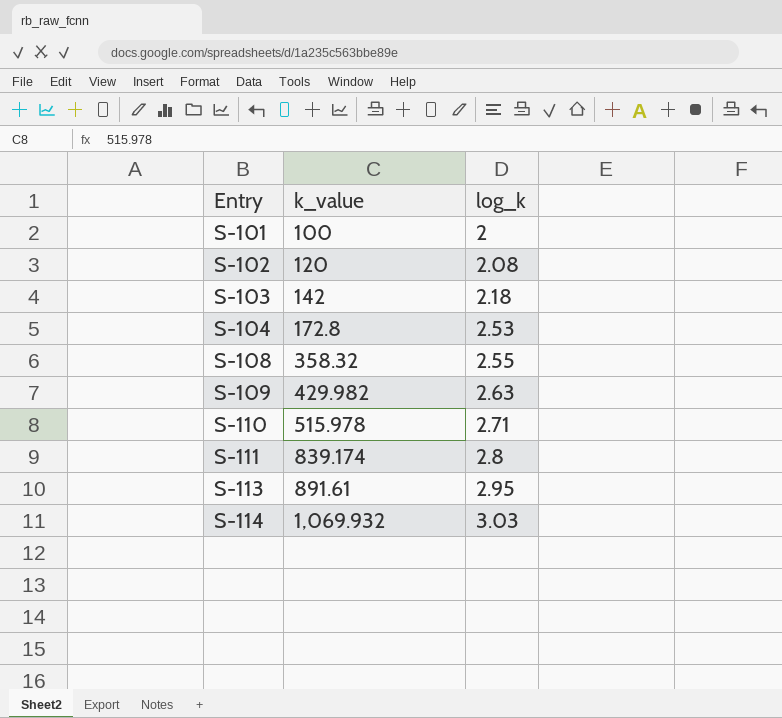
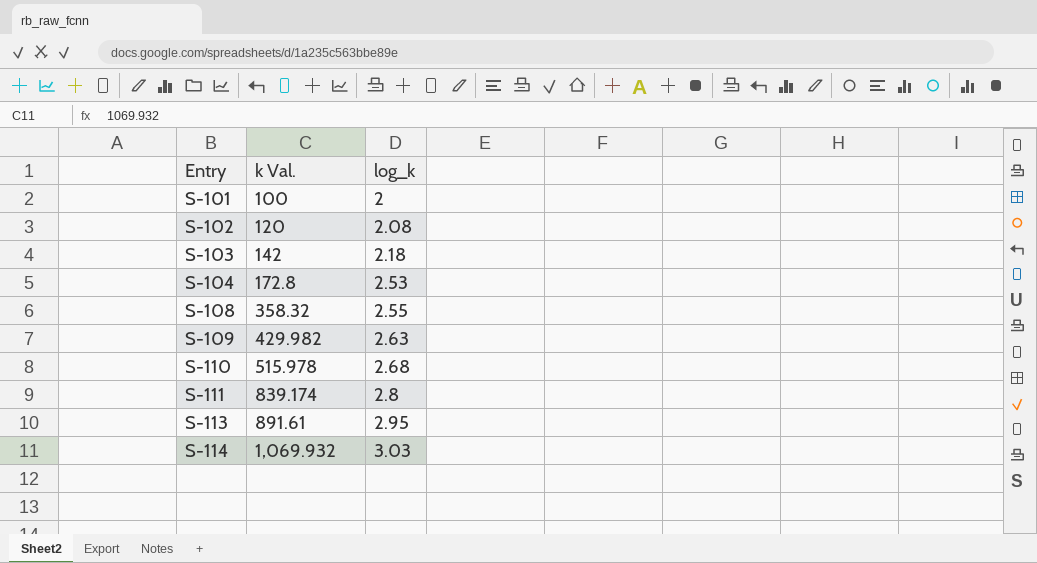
column name: k_value -> k Val.
S-110 | log_k: 2.71 -> 2.68

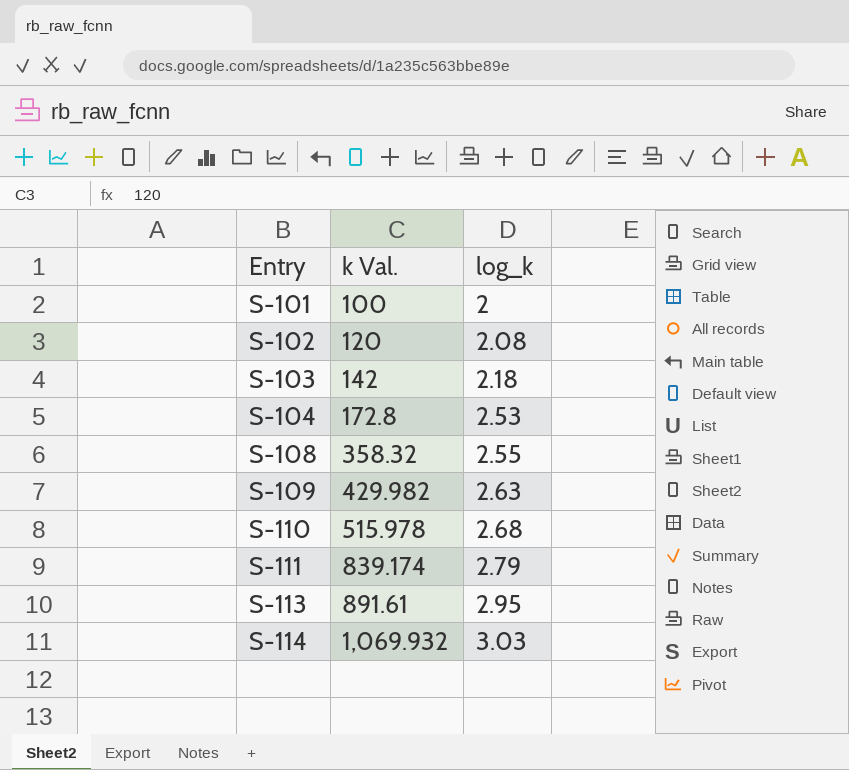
S-111 | log_k: 2.8 -> 2.79

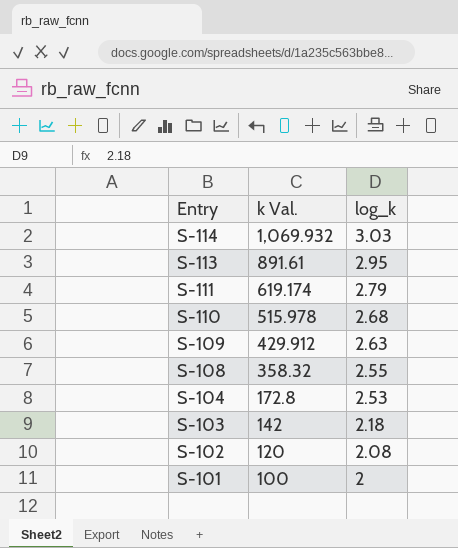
row order: Entry ascending -> Entry descending
S-111 | k Val.: 839.174 -> 619.174
S-109 | k Val.: 429.982 -> 429.912

